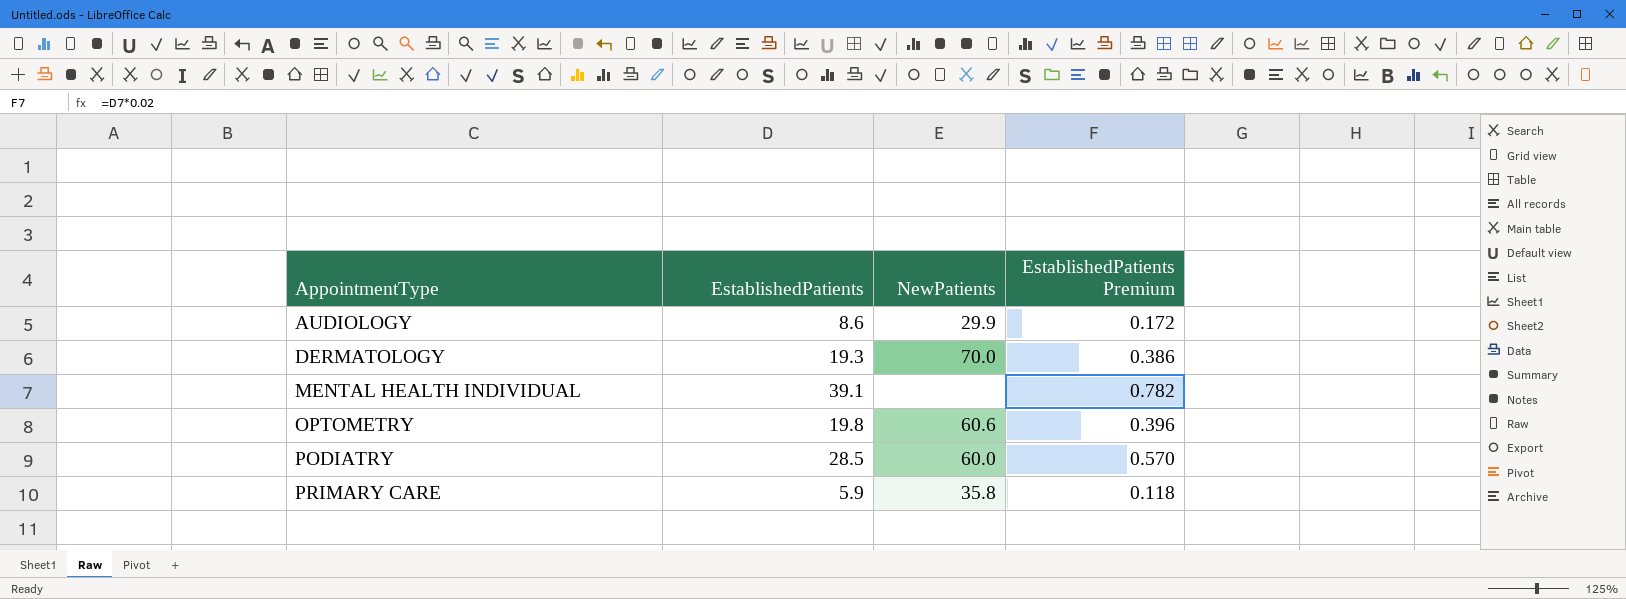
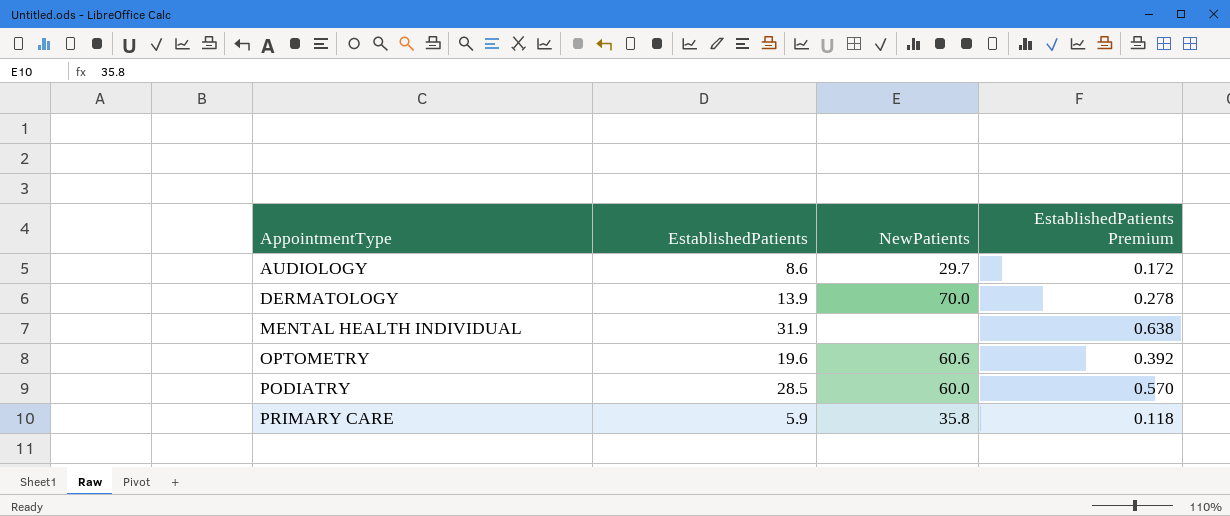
AUDIOLOGY | NewPatients: 29.9 -> 29.7
DERMATOLOGY | EstablishedPatients: 19.3 -> 13.9
DERMATOLOGY | EstablishedPatients Premium: 0.386 -> 0.278
MENTAL HEALTH INDIVIDUAL | EstablishedPatients: 39.1 -> 31.9
MENTAL HEALTH INDIVIDUAL | EstablishedPatients Premium: 0.782 -> 0.638
OPTOMETRY | EstablishedPatients: 19.8 -> 19.6
OPTOMETRY | EstablishedPatients Premium: 0.396 -> 0.392

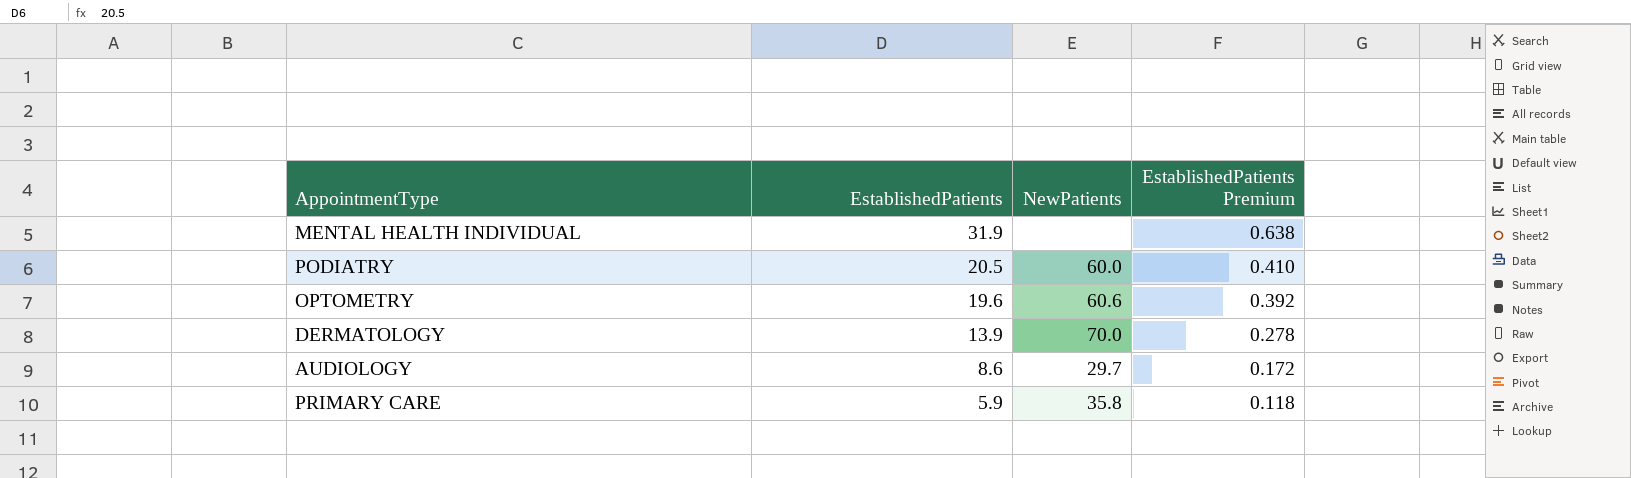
row order: AppointmentType ascending -> EstablishedPatients descending
PODIATRY | EstablishedPatients: 28.5 -> 20.5
PODIATRY | EstablishedPatients Premium: 0.570 -> 0.410

